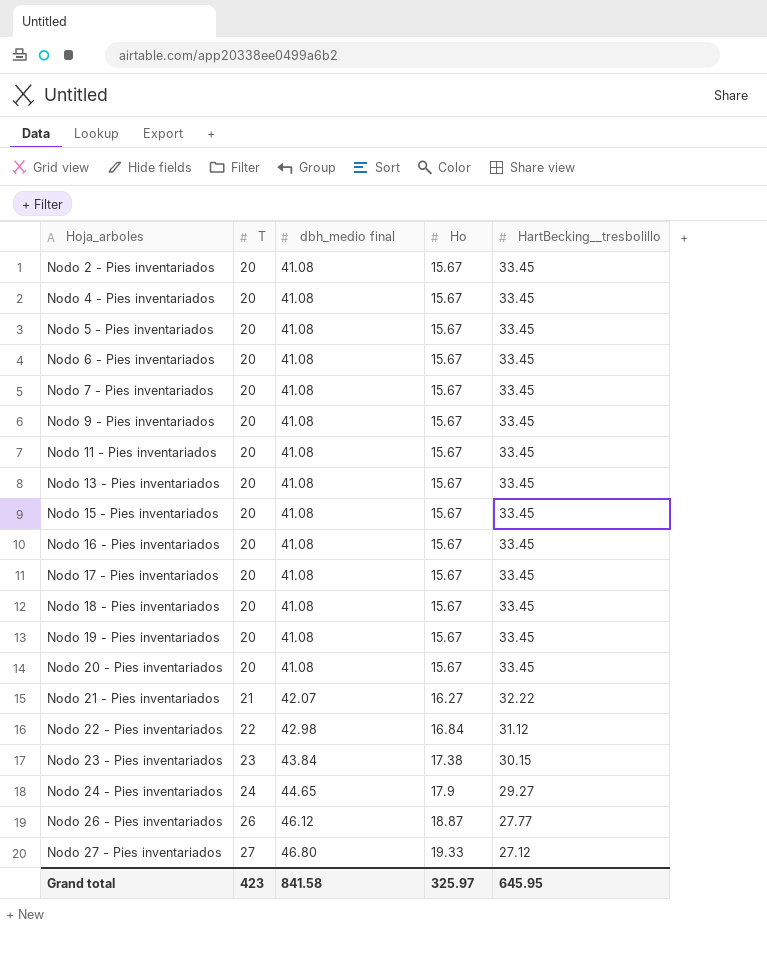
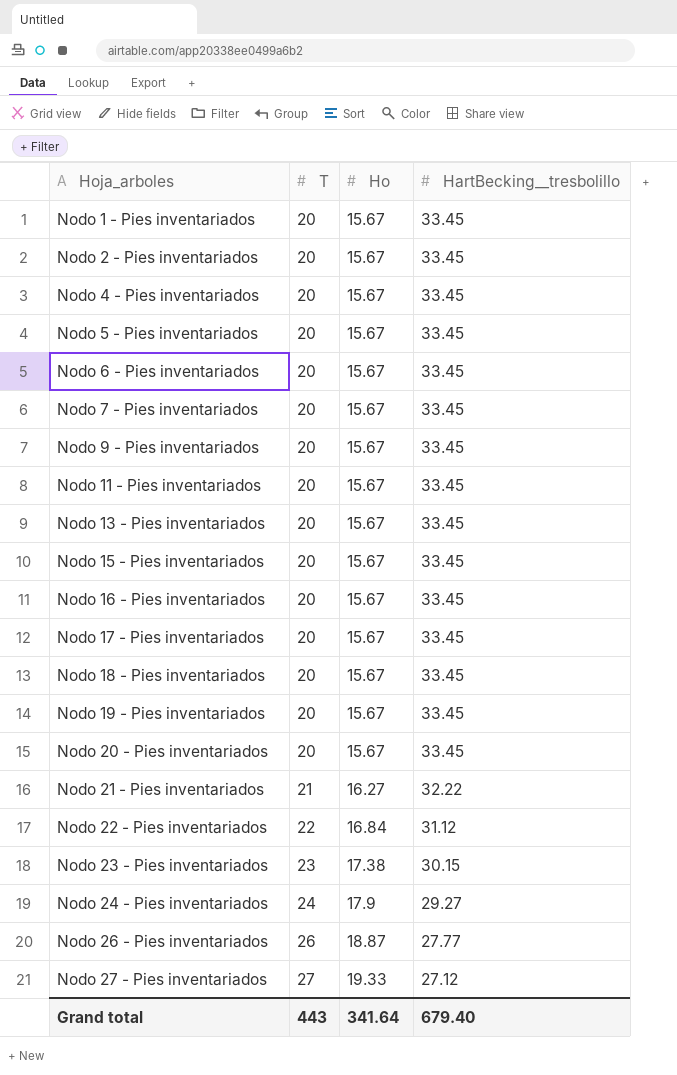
column dbh_medio final | position: 3 -> none
row Nodo 1 - Pies inventariados: none -> 20 | 15.67 | 33.45
Grand total | T: 423 -> 443
Grand total | Ho: 325.97 -> 341.64
Grand total | HartBecking__tresbolillo: 645.95 -> 679.40

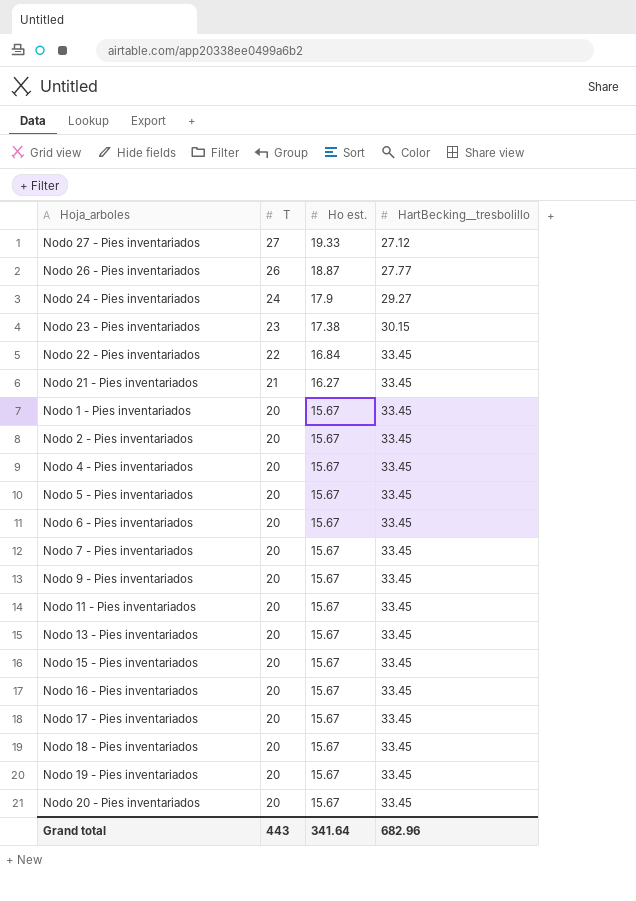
row order: Hoja_arboles ascending -> T descending
column name: Ho -> Ho est.
Nodo 22 - Pies inventariados | HartBecking__tresbolillo: 31.12 -> 33.45
Nodo 21 - Pies inventariados | HartBecking__tresbolillo: 32.22 -> 33.45
Grand total | HartBecking__tresbolillo: 679.40 -> 682.96

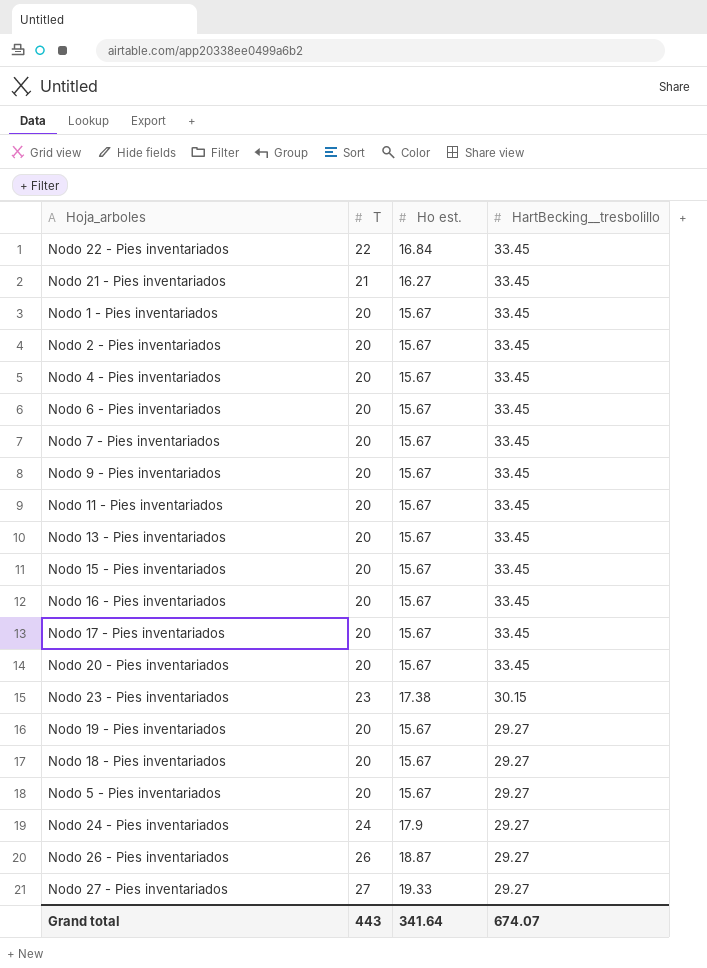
row order: T descending -> HartBecking__tresbolillo descending
Nodo 19 - Pies inventariados | HartBecking__tresbolillo: 33.45 -> 29.27
Nodo 18 - Pies inventariados | HartBecking__tresbolillo: 33.45 -> 29.27
Nodo 5 - Pies inventariados | HartBecking__tresbolillo: 33.45 -> 29.27
Nodo 26 - Pies inventariados | HartBecking__tresbolillo: 27.77 -> 29.27
Nodo 27 - Pies inventariados | HartBecking__tresbolillo: 27.12 -> 29.27
Grand total | HartBecking__tresbolillo: 682.96 -> 674.07

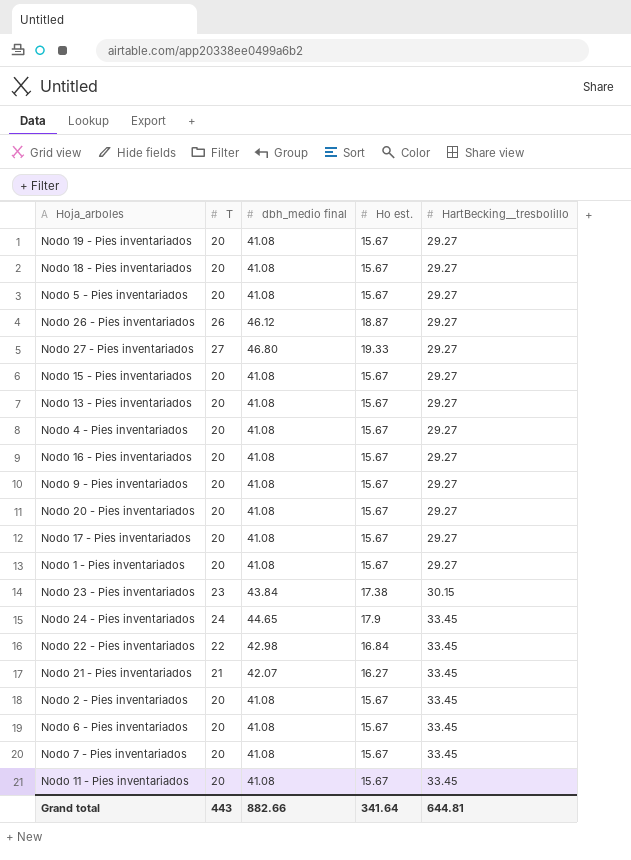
row order: HartBecking__tresbolillo descending -> HartBecking__tresbolillo ascending
column dbh_medio final | position: none -> 3
Nodo 15 - Pies inventariados | HartBecking__tresbolillo: 33.45 -> 29.27
Nodo 13 - Pies inventariados | HartBecking__tresbolillo: 33.45 -> 29.27
Nodo 4 - Pies inventariados | HartBecking__tresbolillo: 33.45 -> 29.27
Nodo 16 - Pies inventariados | HartBecking__tresbolillo: 33.45 -> 29.27
Nodo 9 - Pies inventariados | HartBecking__tresbolillo: 33.45 -> 29.27
Nodo 20 - Pies inventariados | HartBecking__tresbolillo: 33.45 -> 29.27
Nodo 17 - Pies inventariados | HartBecking__tresbolillo: 33.45 -> 29.27
Nodo 1 - Pies inventariados | HartBecking__tresbolillo: 33.45 -> 29.27
Nodo 24 - Pies inventariados | HartBecking__tresbolillo: 29.27 -> 33.45
Grand total | HartBecking__tresbolillo: 674.07 -> 644.81

